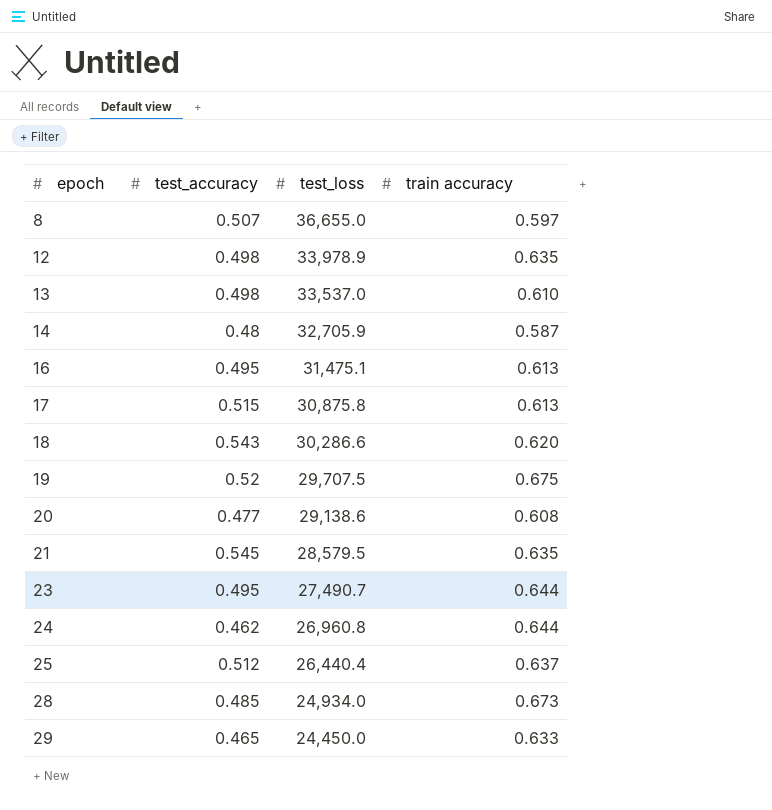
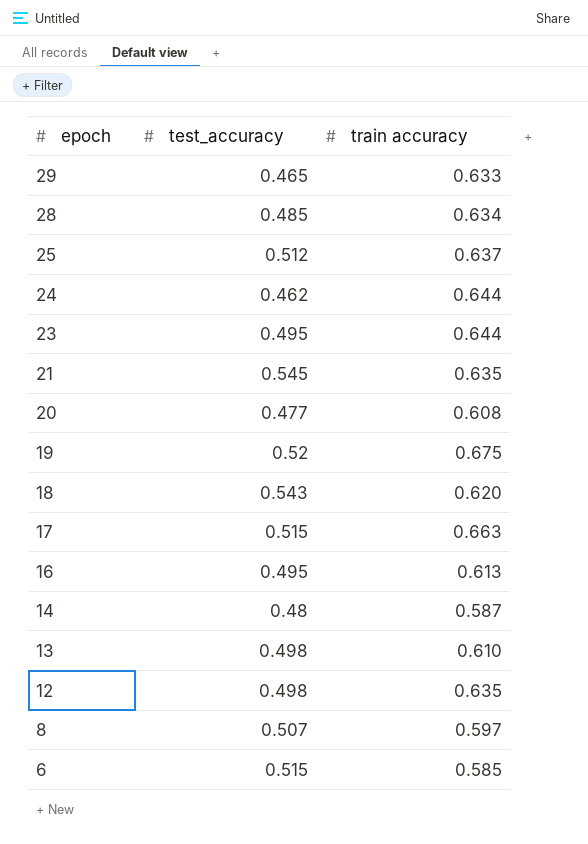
row order: epoch ascending -> epoch descending
column test_loss | position: 3 -> none
28 | train accuracy: 0.673 -> 0.634
17 | train accuracy: 0.613 -> 0.663
row 6: none -> 0.515 | 0.585

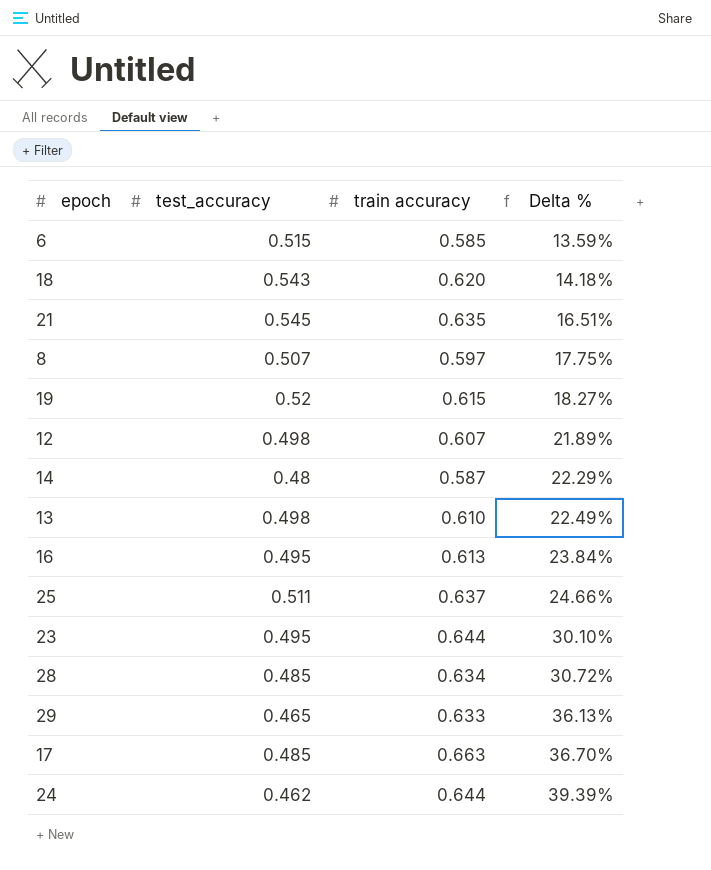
row order: epoch descending -> Delta % ascending
column Delta % | formula: none -> ([train accuracy] - [test_accuracy]) / [test_accuracy]
row 20: 0.477 | 0.608 -> none
19 | train accuracy: 0.675 -> 0.615
12 | train accuracy: 0.635 -> 0.607
25 | test_accuracy: 0.512 -> 0.511
17 | test_accuracy: 0.515 -> 0.485

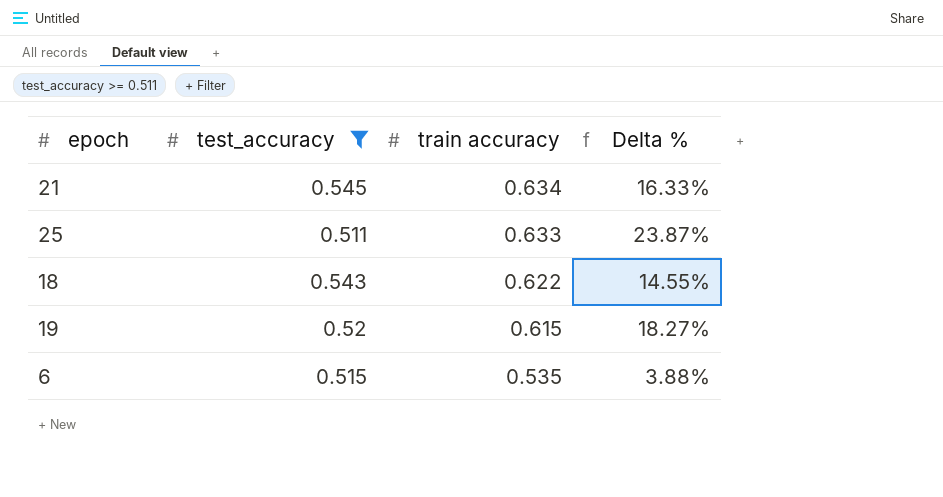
filter: none -> test_accuracy >= 0.511
row order: Delta % ascending -> train accuracy descending
21 | train accuracy: 0.635 -> 0.634
21 | Delta %: 16.51% -> 16.33%
25 | train accuracy: 0.637 -> 0.633
25 | Delta %: 24.66% -> 23.87%
18 | train accuracy: 0.620 -> 0.622
18 | Delta %: 14.18% -> 14.55%
6 | train accuracy: 0.585 -> 0.535
6 | Delta %: 13.59% -> 3.88%

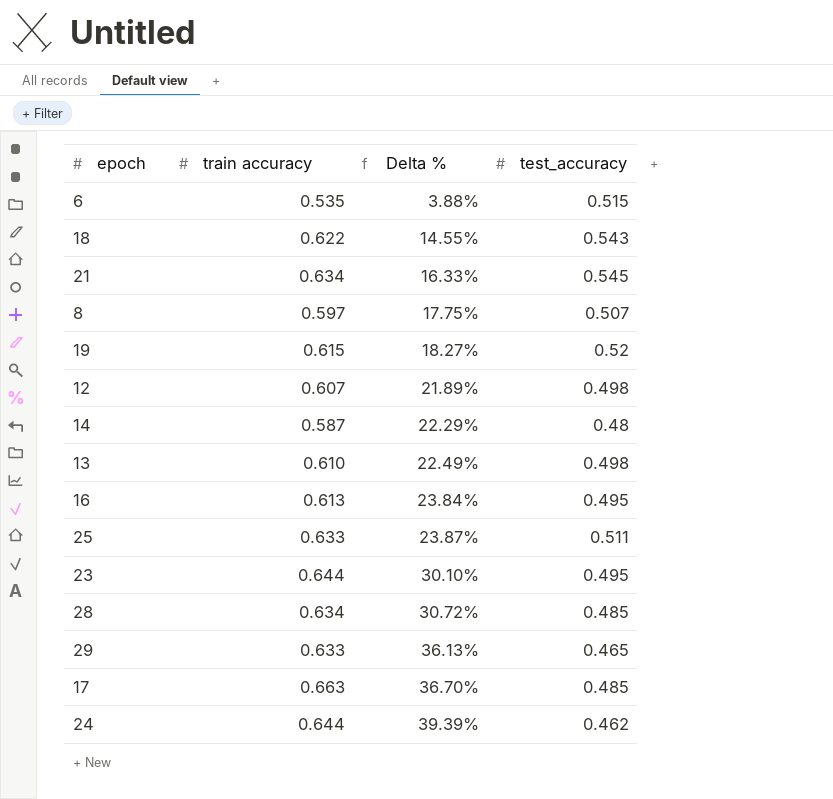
filter: test_accuracy >= 0.511 -> none
row order: train accuracy descending -> Delta % ascending
column test_accuracy | position: 2 -> 4

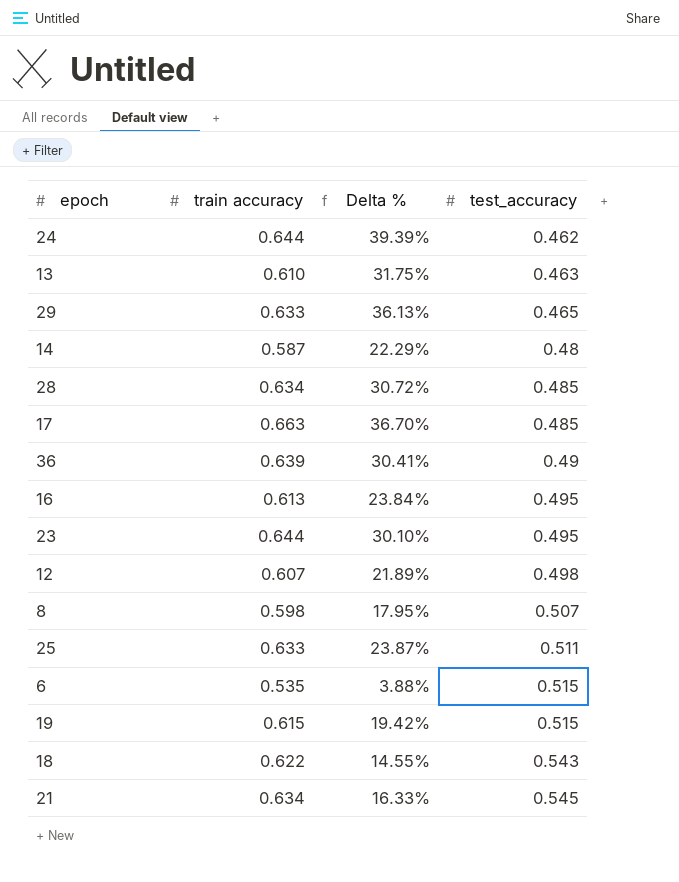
row order: Delta % ascending -> test_accuracy ascending
13 | Delta %: 22.49% -> 31.75%
13 | test_accuracy: 0.498 -> 0.463
row 36: none -> 0.639 | 30.41% | 0.49
8 | train accuracy: 0.597 -> 0.598
8 | Delta %: 17.75% -> 17.95%
19 | Delta %: 18.27% -> 19.42%
19 | test_accuracy: 0.52 -> 0.515

